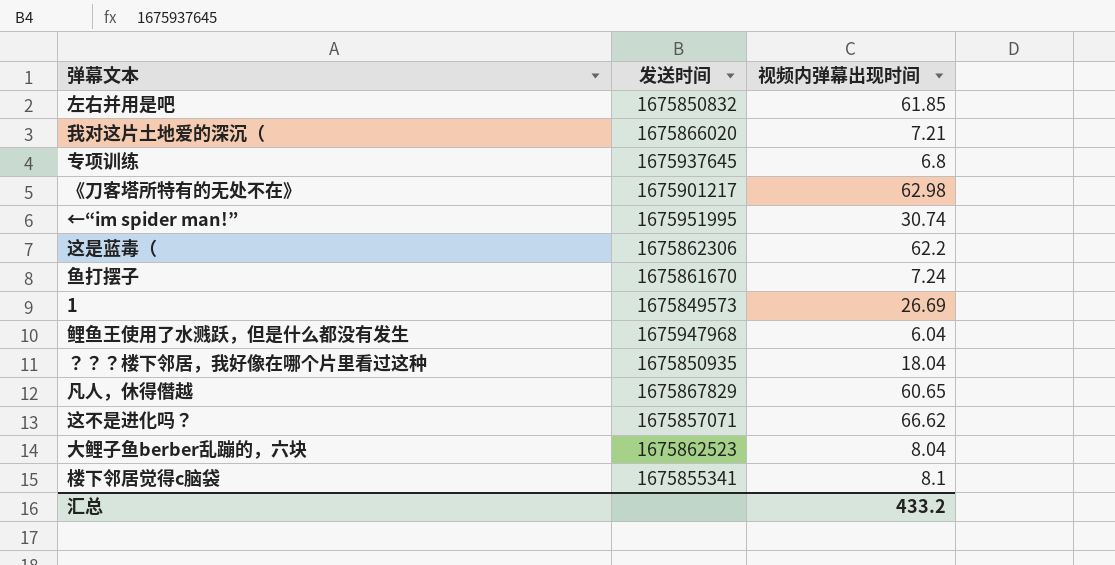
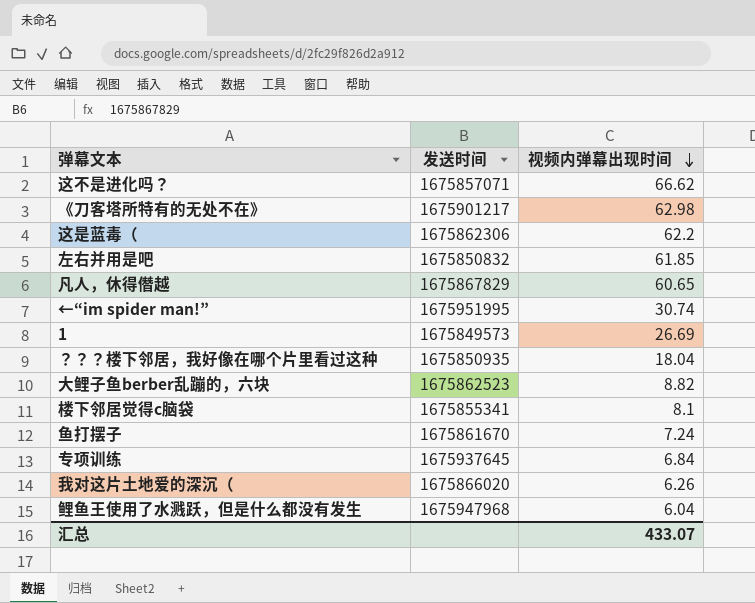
row order: none -> 视频内弹幕出现时间 descending
大鲤子鱼berber乱蹦的，六块 | 视频内弹幕出现时间: 8.04 -> 8.82
专项训练 | 视频内弹幕出现时间: 6.8 -> 6.84
我对这片土地爱的深沉（ | 视频内弹幕出现时间: 7.21 -> 6.26
汇总 | 视频内弹幕出现时间: 433.2 -> 433.07

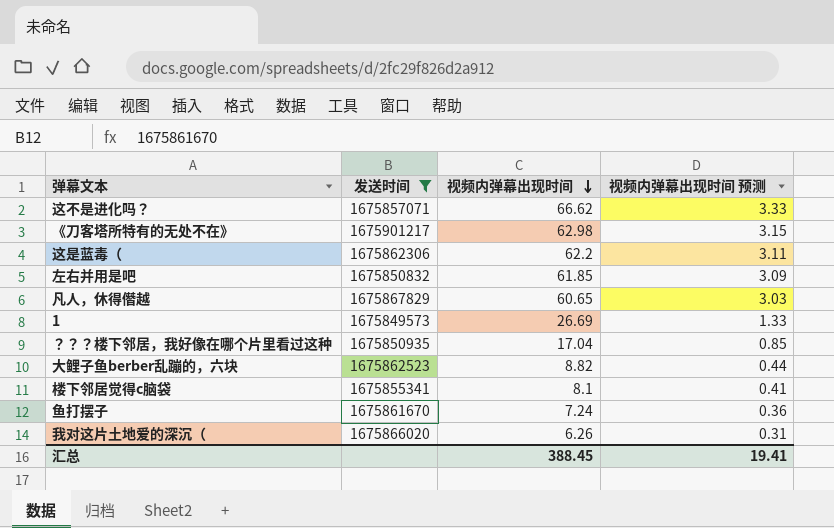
filter: none -> 发送时间 <= 1675901217
column 视频内弹幕出现时间 预测 | formula: none -> [视频内弹幕出现时间] * 0.05
？？？楼下邻居，我好像在哪个片里看过这种 | 视频内弹幕出现时间: 18.04 -> 17.04
汇总 | 视频内弹幕出现时间: 433.07 -> 388.45

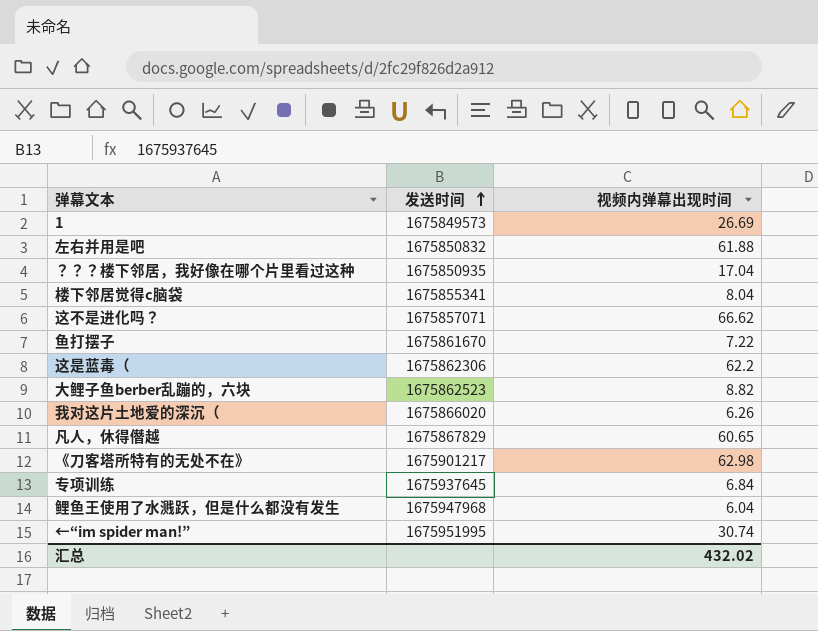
filter: 发送时间 <= 1675901217 -> none
row order: 视频内弹幕出现时间 descending -> 发送时间 ascending
column 视频内弹幕出现时间 预测 | formula: [视频内弹幕出现时间] * 0.05 -> none
左右并用是吧 | 视频内弹幕出现时间: 61.85 -> 61.88
楼下邻居觉得c脑袋 | 视频内弹幕出现时间: 8.1 -> 8.04
鱼打摆子 | 视频内弹幕出现时间: 7.24 -> 7.22
汇总 | 视频内弹幕出现时间: 388.45 -> 432.02

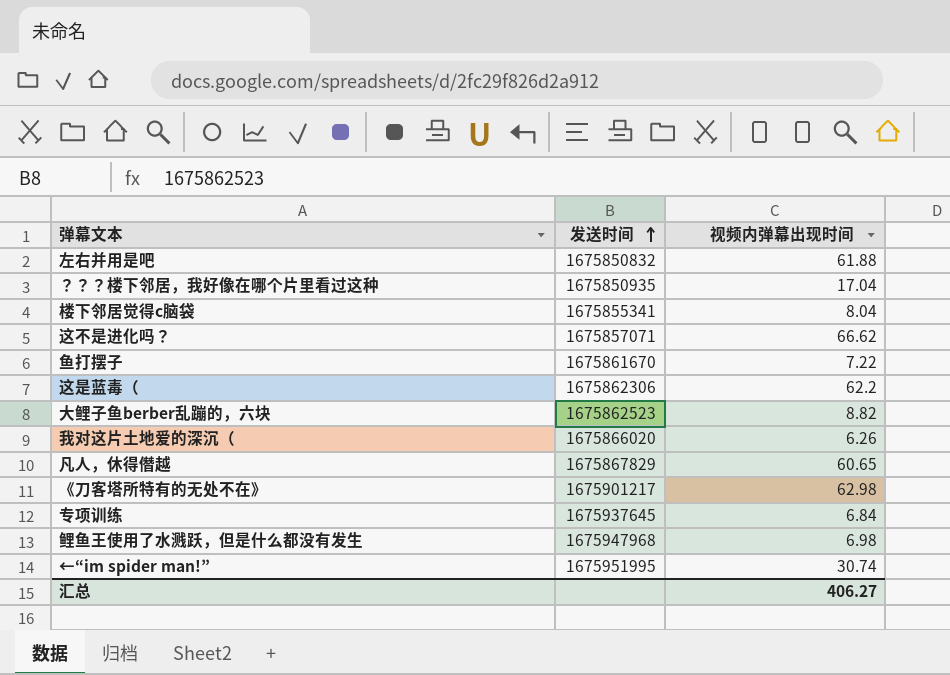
row 1: 1675849573 | 26.69 -> none
鲤鱼王使用了水溅跃，但是什么都没有发生 | 视频内弹幕出现时间: 6.04 -> 6.98
汇总 | 视频内弹幕出现时间: 432.02 -> 406.27

